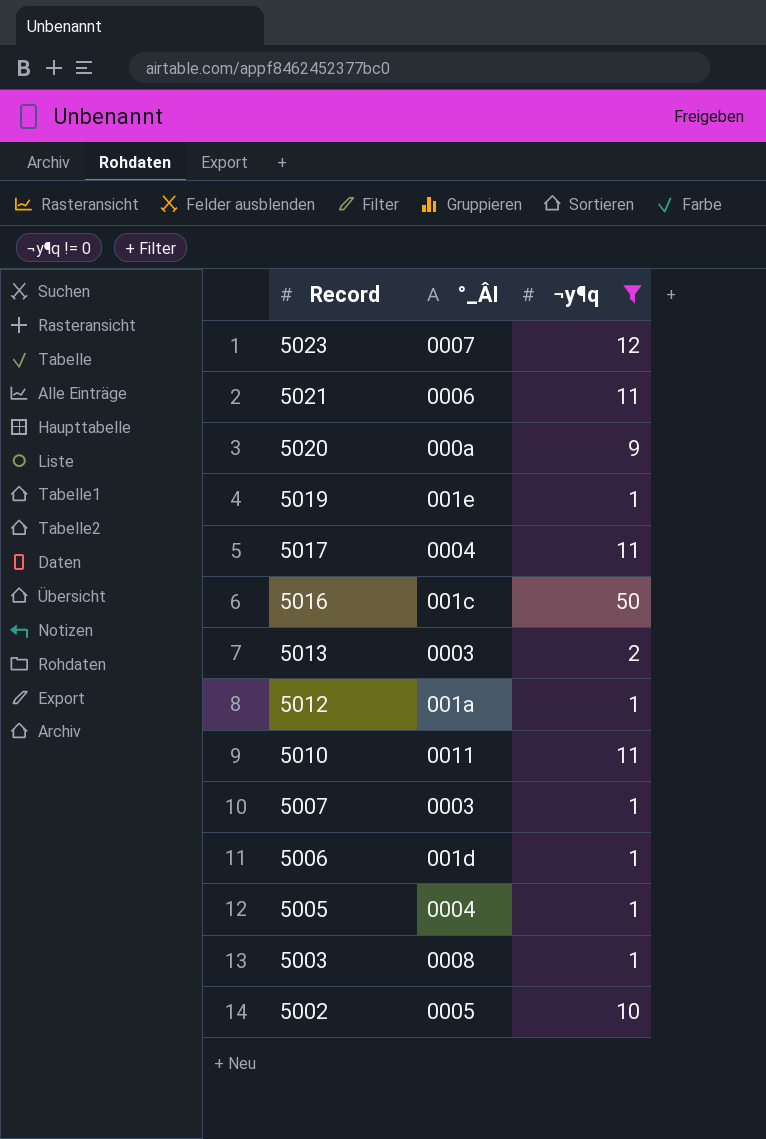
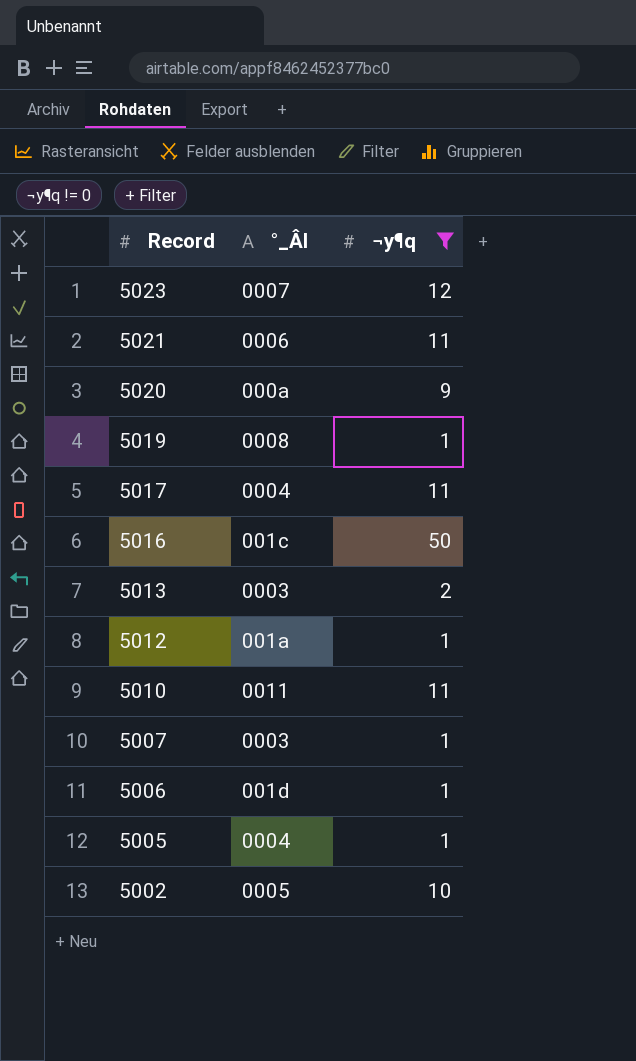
row 5003: 0008 | 1 -> none
5019 | °_ÂI: 001e -> 0008

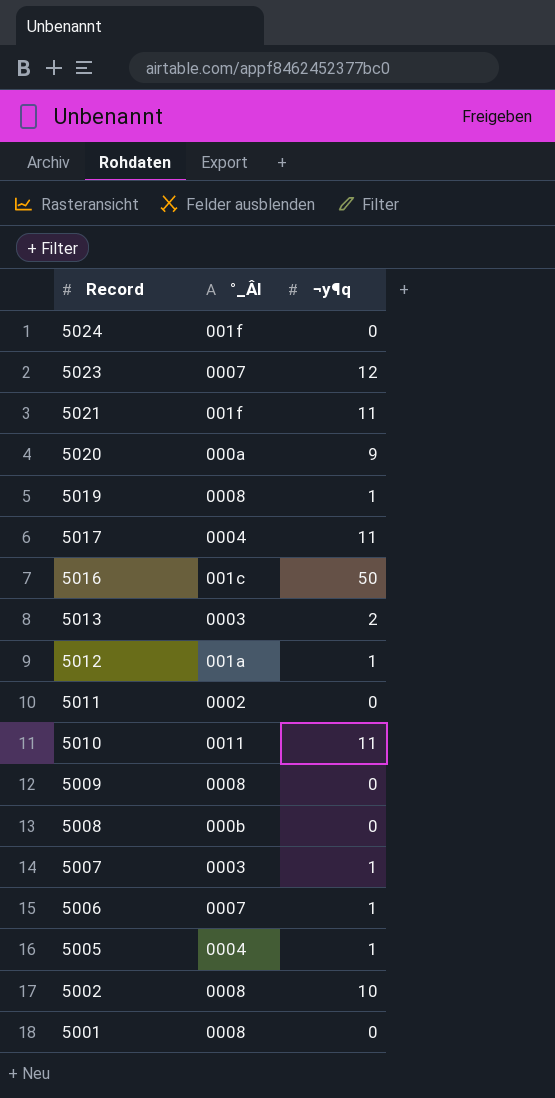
filter: ¬y¶q != 0 -> none
5021 | °_ÂI: 0006 -> 001f
5006 | °_ÂI: 001d -> 0007
5002 | °_ÂI: 0005 -> 0008

